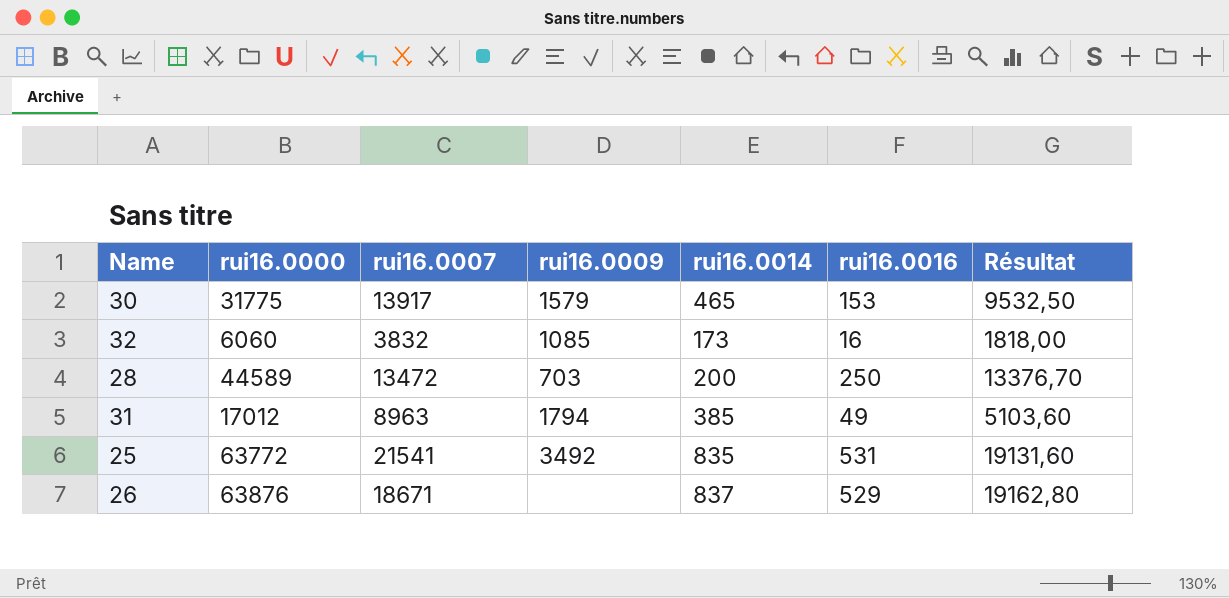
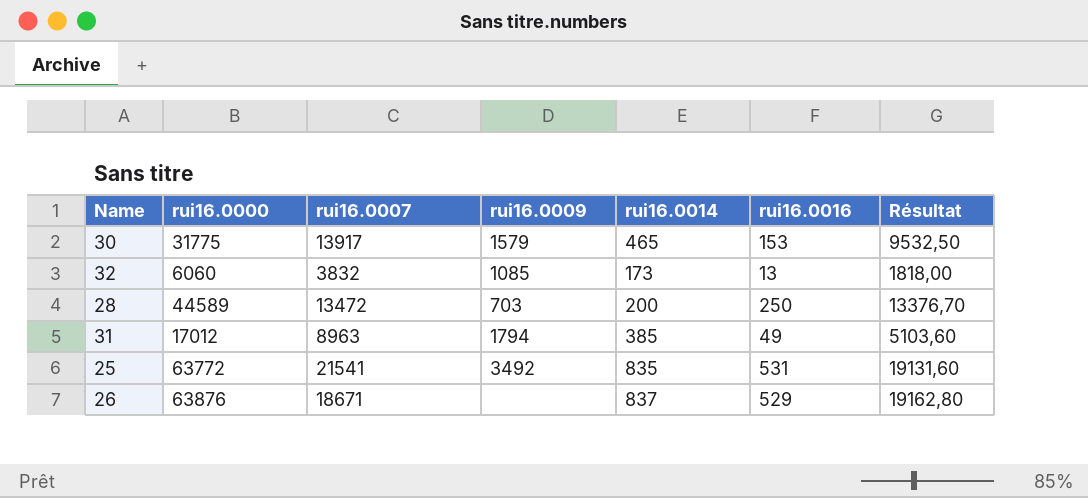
32 | rui16.0016: 16 -> 13

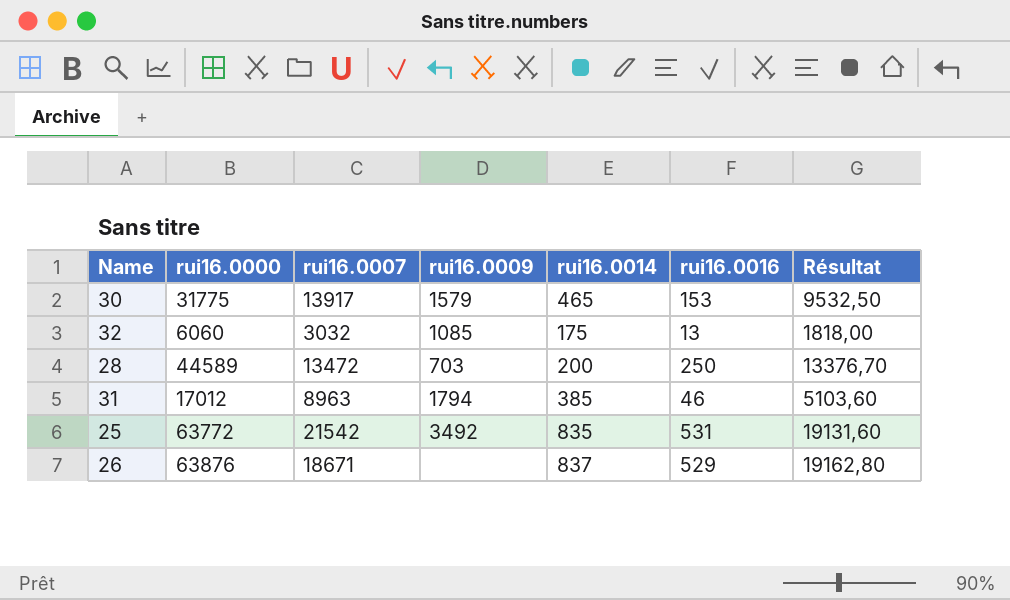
32 | rui16.0007: 3832 -> 3032
32 | rui16.0014: 173 -> 175
31 | rui16.0016: 49 -> 46
25 | rui16.0007: 21541 -> 21542

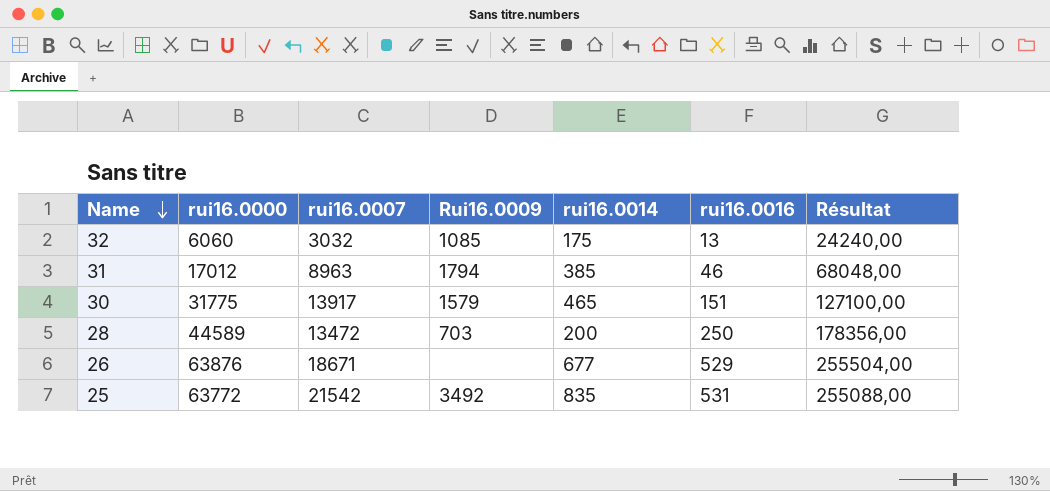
row order: none -> Name descending
column name: rui16.0009 -> Rui16.0009
column Résultat | formula: [rui16.0000] * 0,3 -> [rui16.0000] * 4
30 | rui16.0016: 153 -> 151
26 | rui16.0014: 837 -> 677

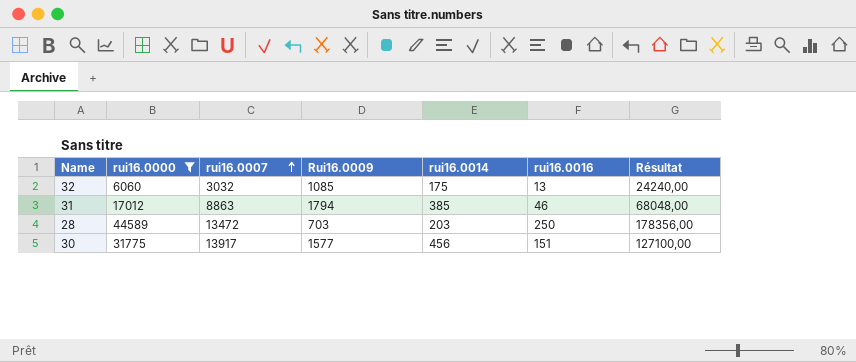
filter: none -> rui16.0000 <= 44589
row order: Name descending -> rui16.0007 ascending
31 | rui16.0007: 8963 -> 8863
28 | rui16.0014: 200 -> 203
30 | Rui16.0009: 1579 -> 1577
30 | rui16.0014: 465 -> 456

